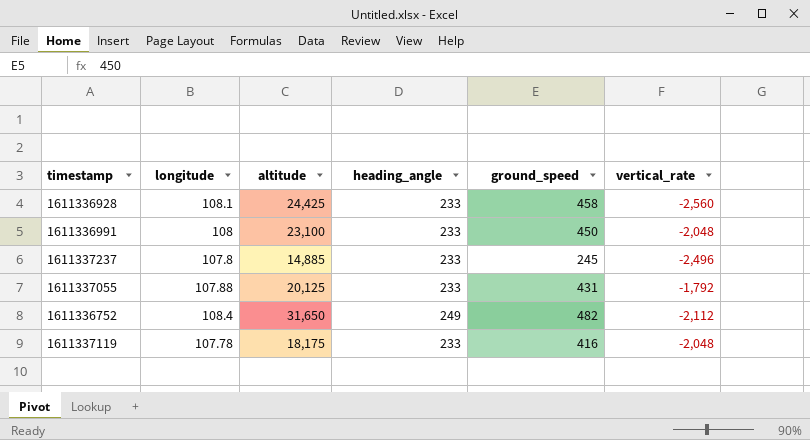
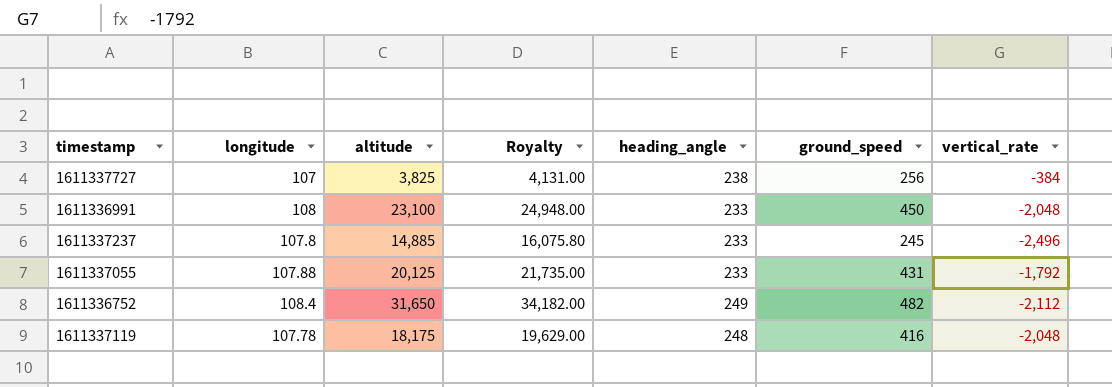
column Royalty | formula: none -> [altitude] * 1.08
row 1611336928: 108.1 | 24,425 | 233 | 458 | -2,560 -> none
row 1611337727: none -> 107 | 3,825 | 4,131.00 | 238 | 256 | -384
1611337119 | heading_angle: 233 -> 248

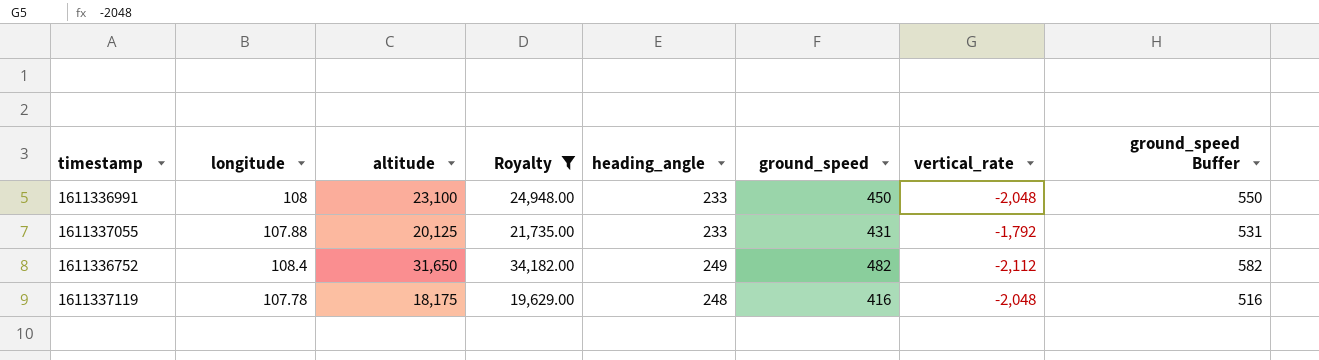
filter: none -> Royalty >= 19,629.00
column ground_speed Buffer | formula: none -> [ground_speed] + 100

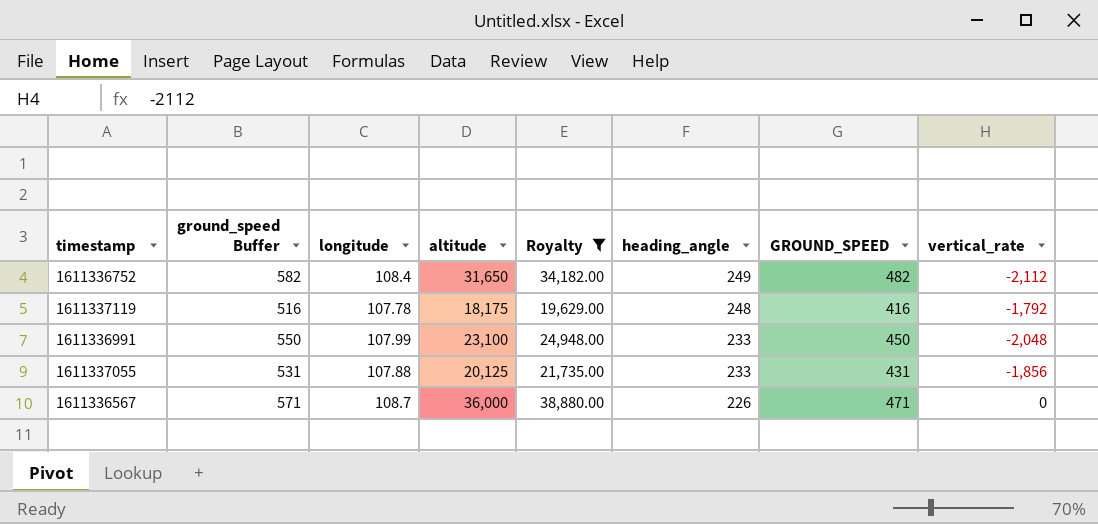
row order: none -> heading_angle descending
column ground_speed Buffer | position: 8 -> 2
column name: ground_speed -> GROUND_SPEED
1611337119 | vertical_rate: -2,048 -> -1,792
1611336991 | longitude: 108 -> 107.99
1611337055 | vertical_rate: -1,792 -> -1,856
row 1611336567: none -> 571 | 108.7 | 36,000 | 38,880.00 | 226 | 471 | 0

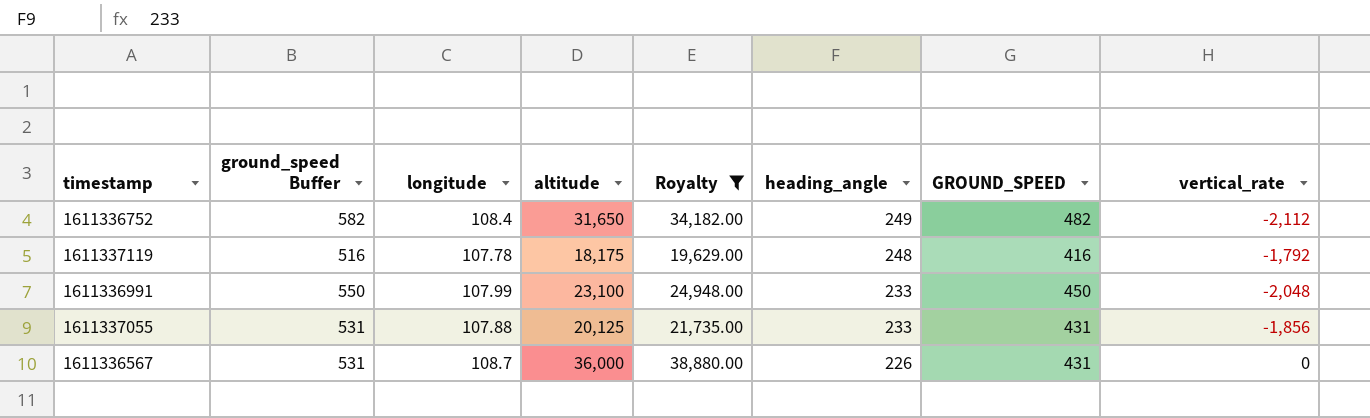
1611336567 | ground_speed Buffer: 571 -> 531
1611336567 | GROUND_SPEED: 471 -> 431

